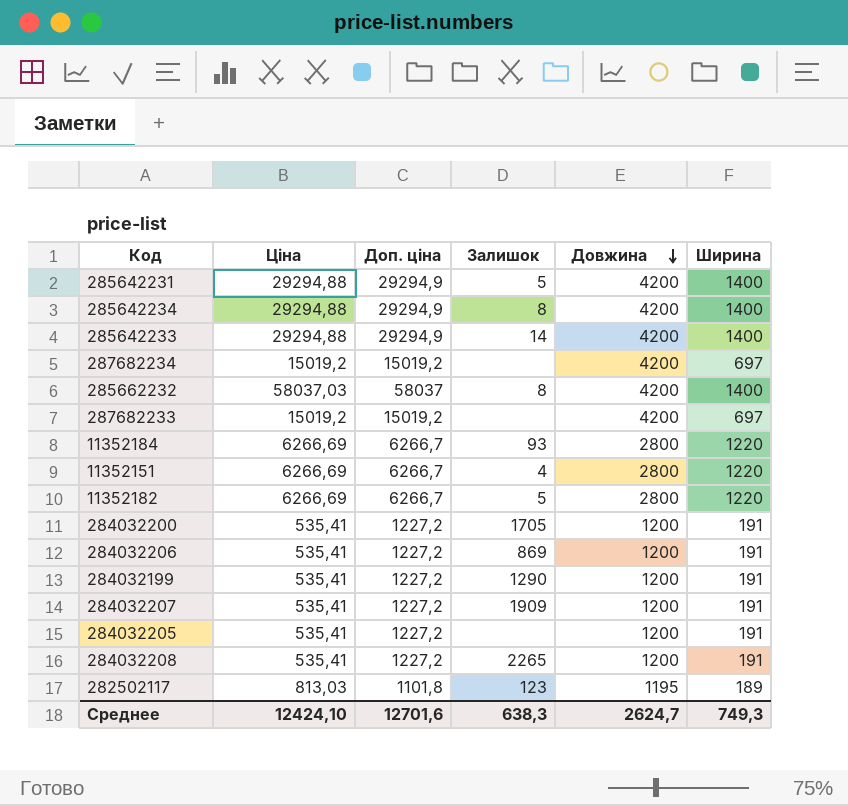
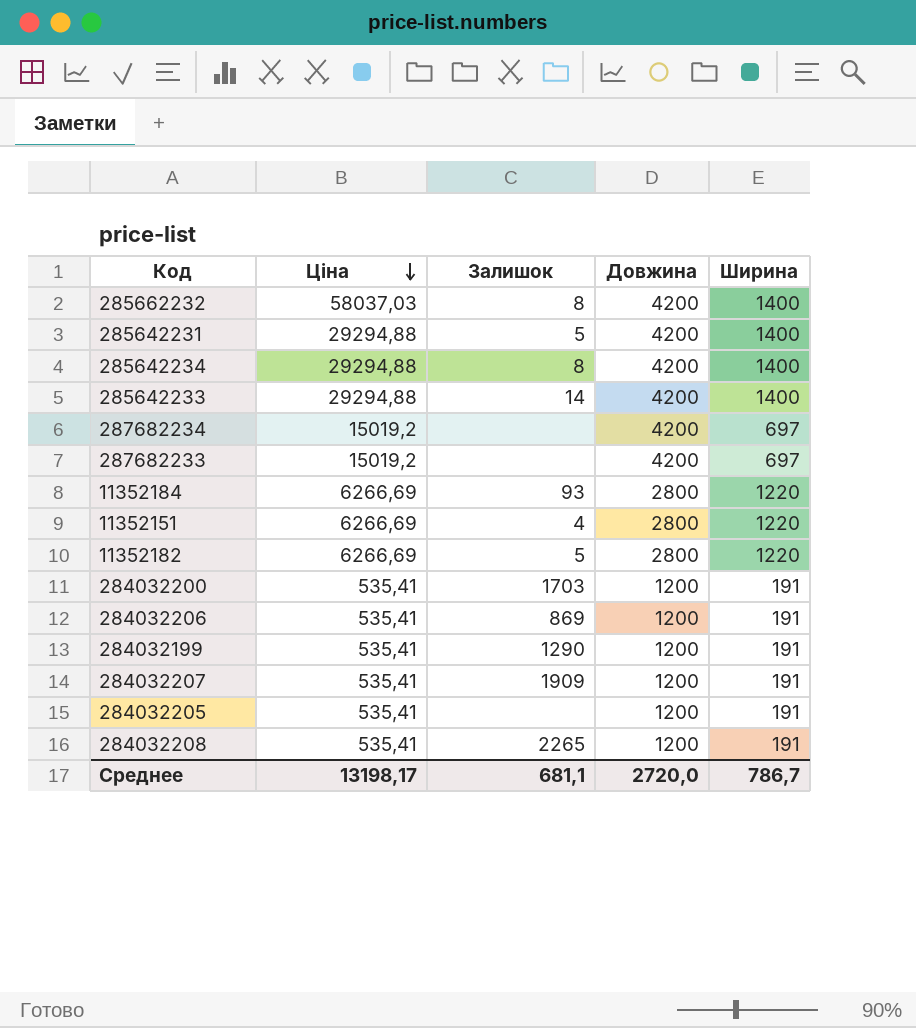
row order: Довжина descending -> Ціна descending
column Доп. ціна | position: 3 -> none
row 282502117: 813,03 | 1101,8 | 123 | 1195 | 189 -> none
284032200 | Залишок: 1705 -> 1703
Среднее | Ціна: 12424,10 -> 13198,17
Среднее | Залишок: 638,3 -> 681,1
Среднее | Довжина: 2624,7 -> 2720,0
Среднее | Ширина: 749,3 -> 786,7

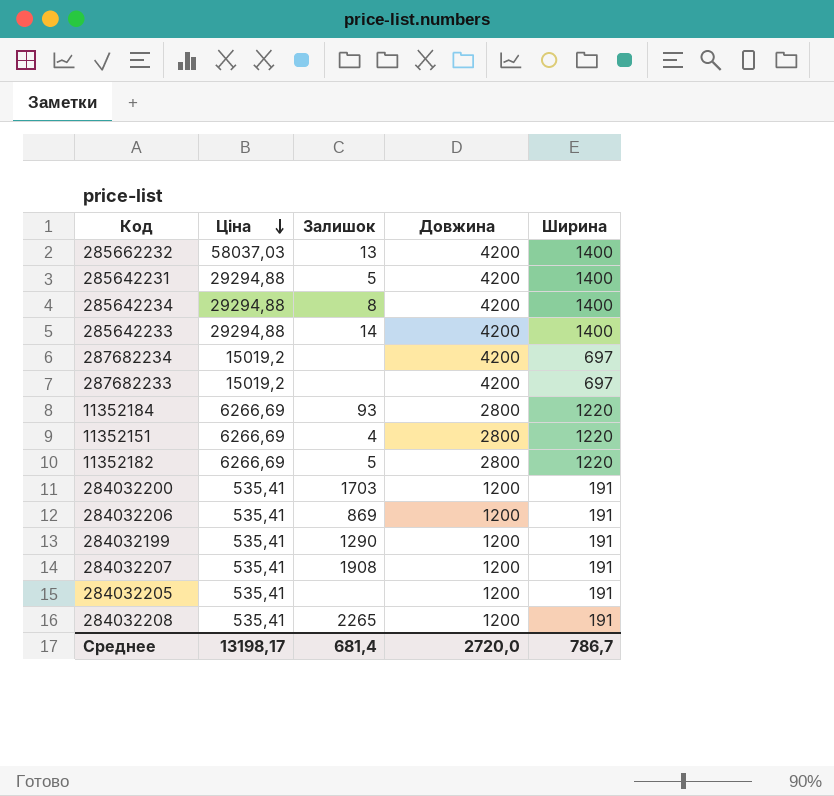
285662232 | Залишок: 8 -> 13
284032207 | Залишок: 1909 -> 1908
Среднее | Залишок: 681,1 -> 681,4

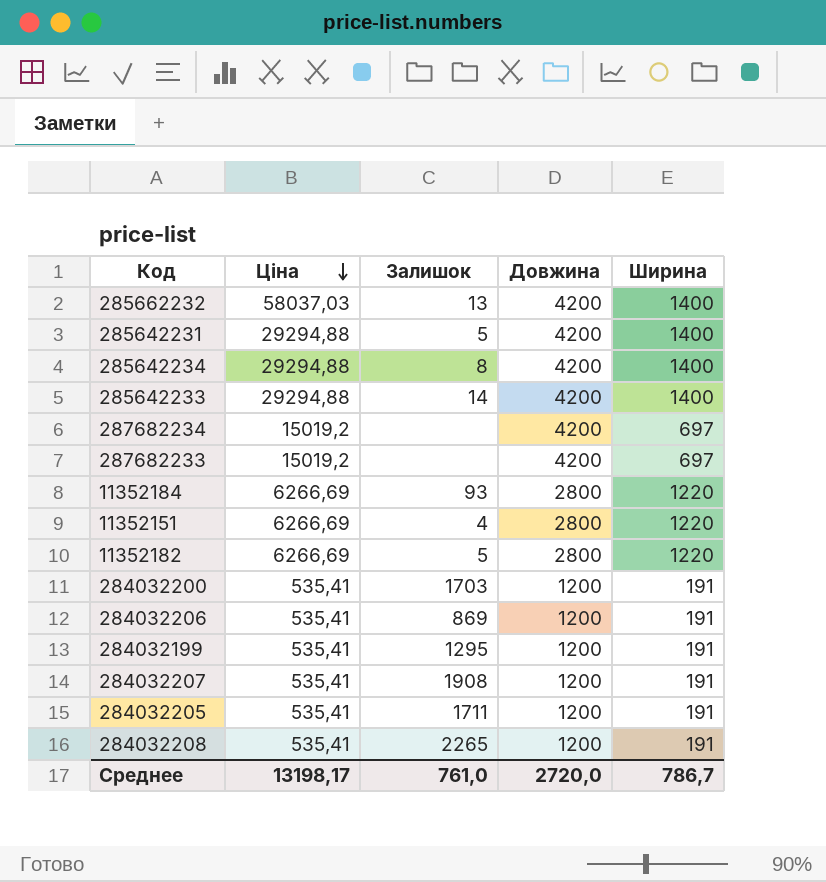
284032199 | Залишок: 1290 -> 1295
284032205 | Залишок: none -> 1711
Среднее | Залишок: 681,4 -> 761,0

